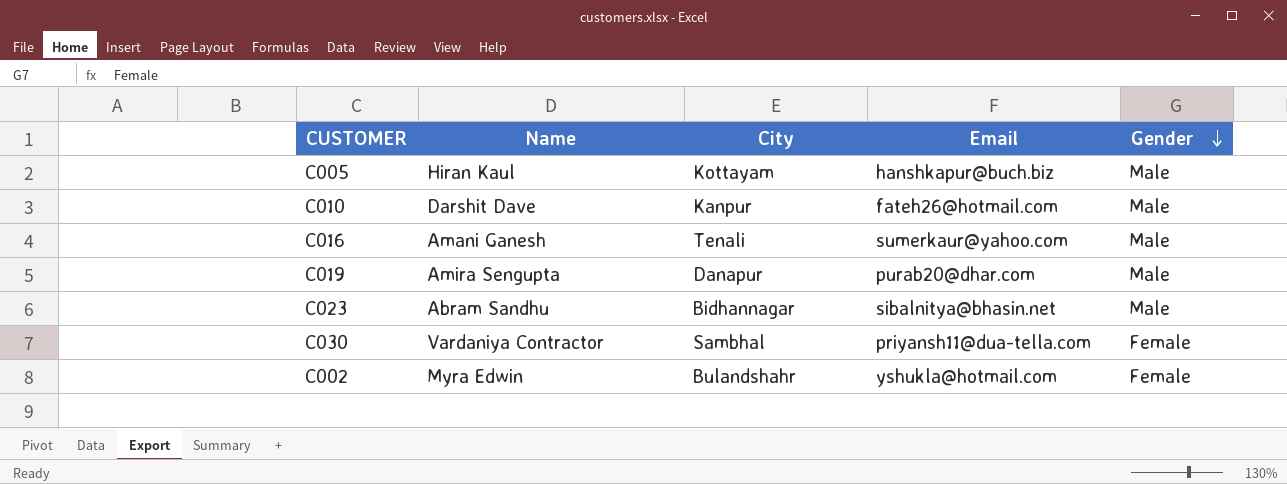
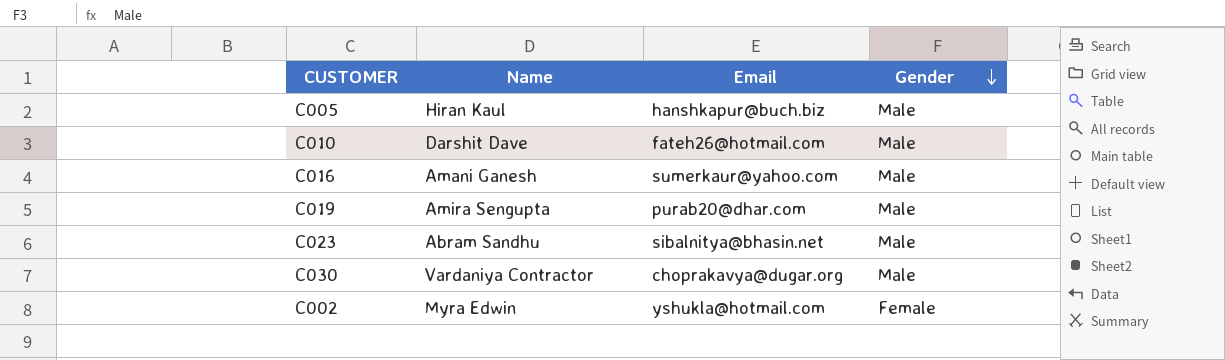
column City | position: 3 -> none
C030 | Email: priyansh11@dua-tella.com -> choprakavya@dugar.org
C030 | Gender: Female -> Male

